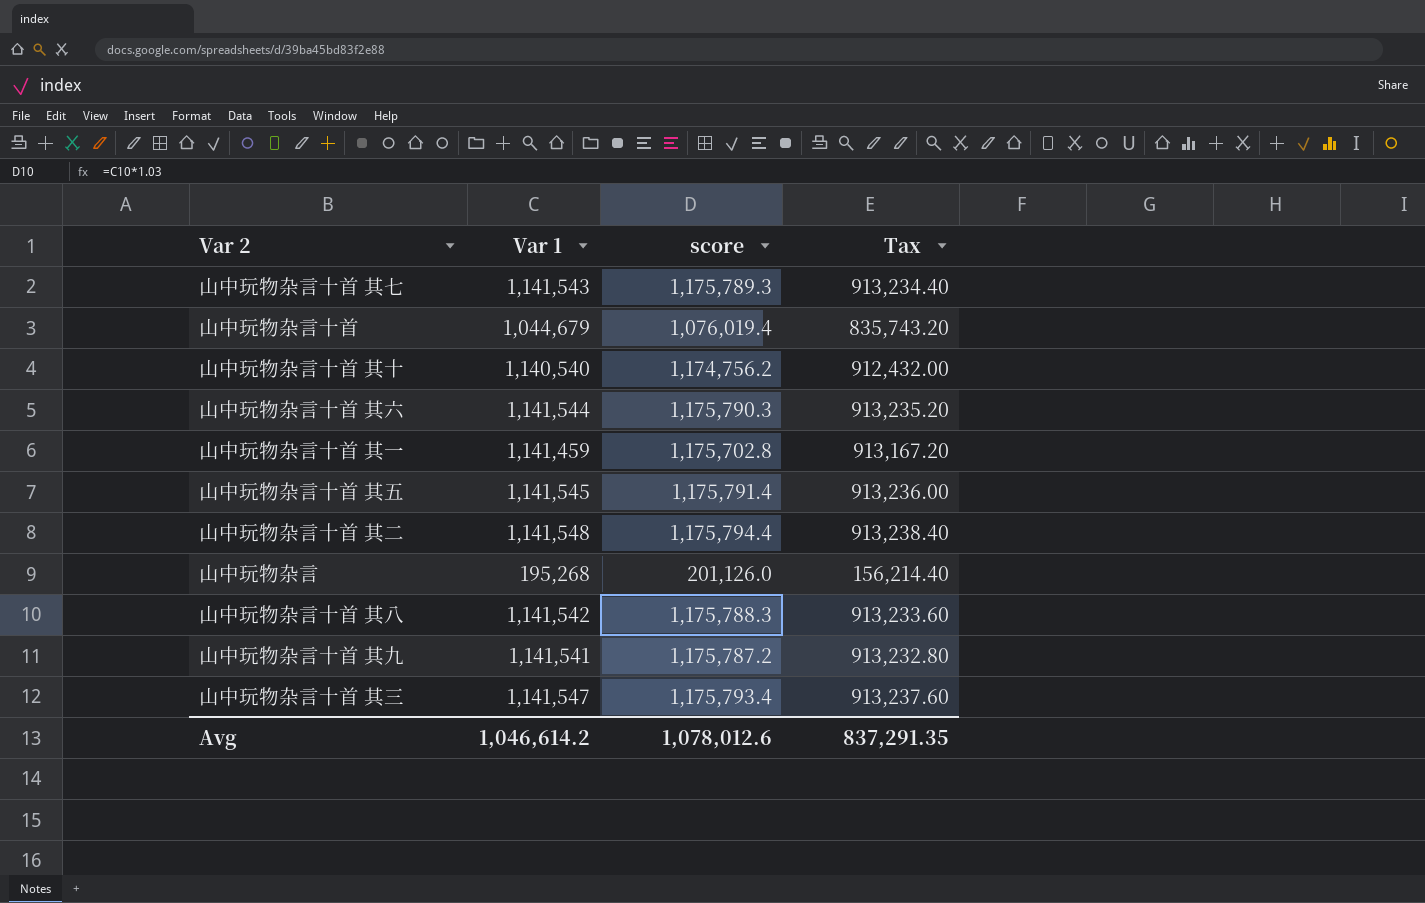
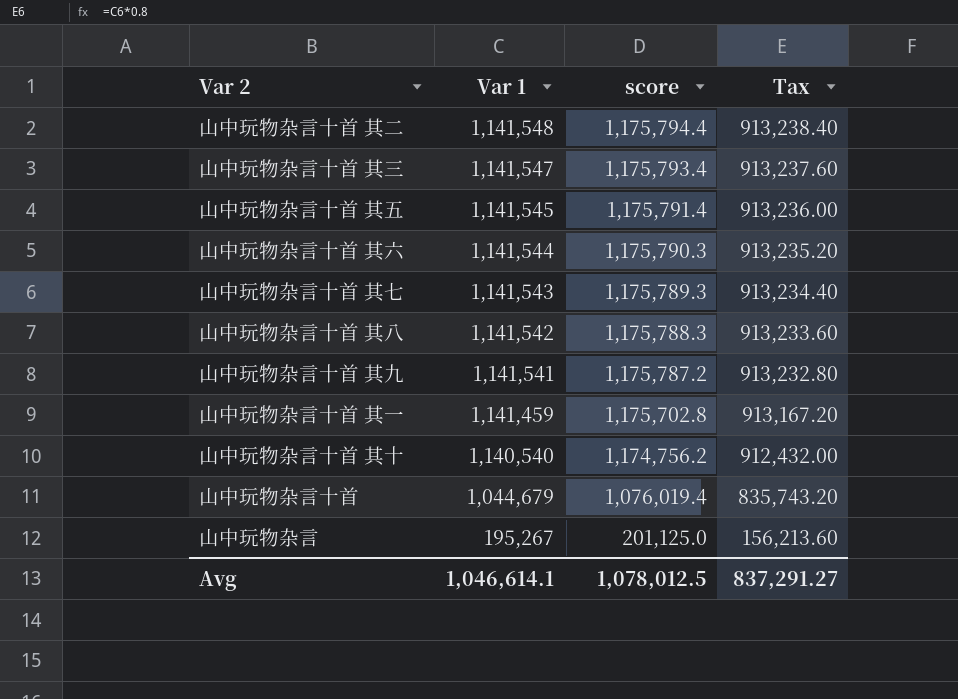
row order: none -> Var 1 descending
山中玩物杂言 | Var 1: 195,268 -> 195,267
山中玩物杂言 | score: 201,126.0 -> 201,125.0
山中玩物杂言 | Tax: 156,214.40 -> 156,213.60
Avg | Var 1: 1,046,614.2 -> 1,046,614.1
Avg | score: 1,078,012.6 -> 1,078,012.5
Avg | Tax: 837,291.35 -> 837,291.27

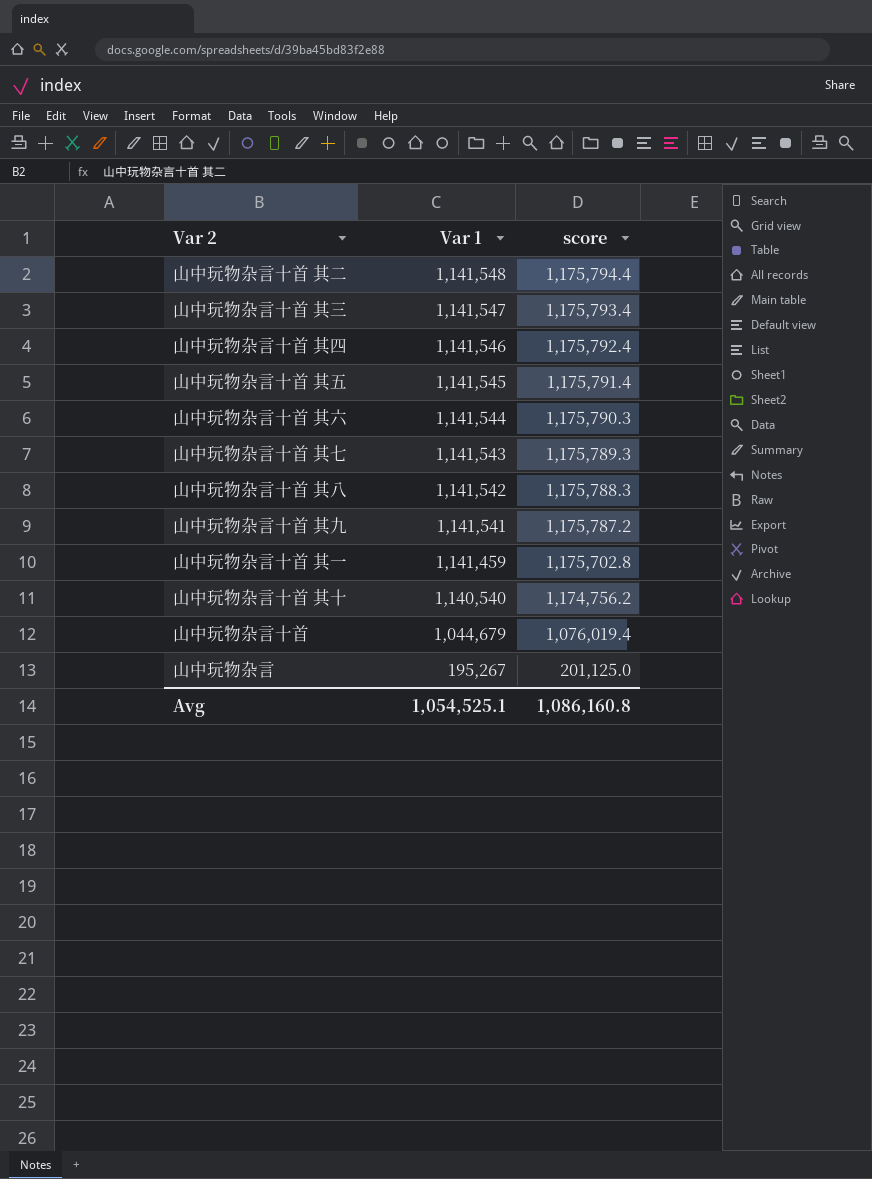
column Tax | formula: [Var 1] * 0.8 -> none
row 山中玩物杂言十首 其四: none -> 1,141,546 | 1,175,792.4
Avg | Var 1: 1,046,614.1 -> 1,054,525.1
Avg | score: 1,078,012.5 -> 1,086,160.8

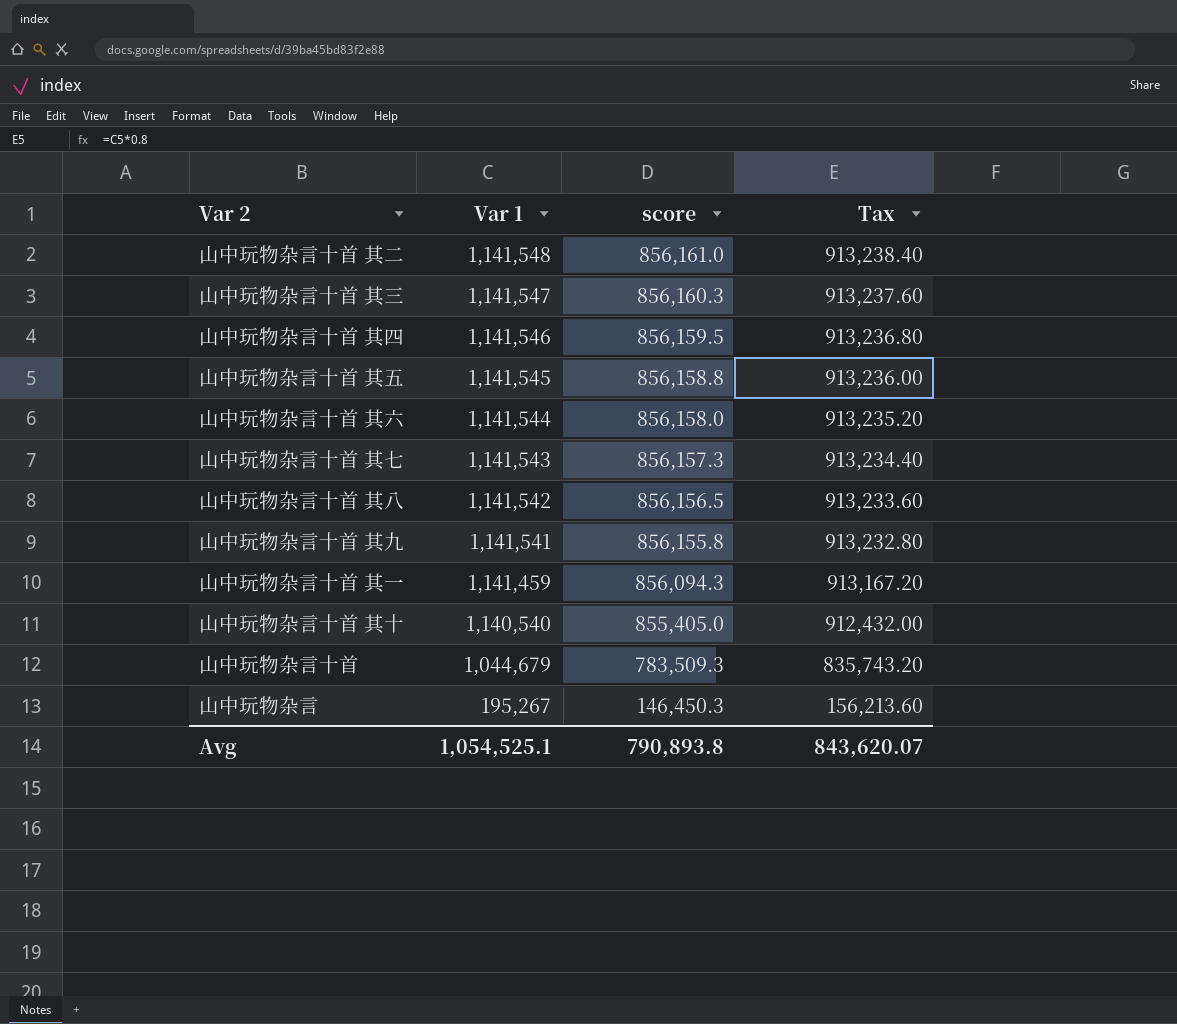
column score | formula: [Var 1] * 1.03 -> [Var 1] * 0.75
column Tax | formula: none -> [Var 1] * 0.8
Avg | score: 1,086,160.8 -> 790,893.8

